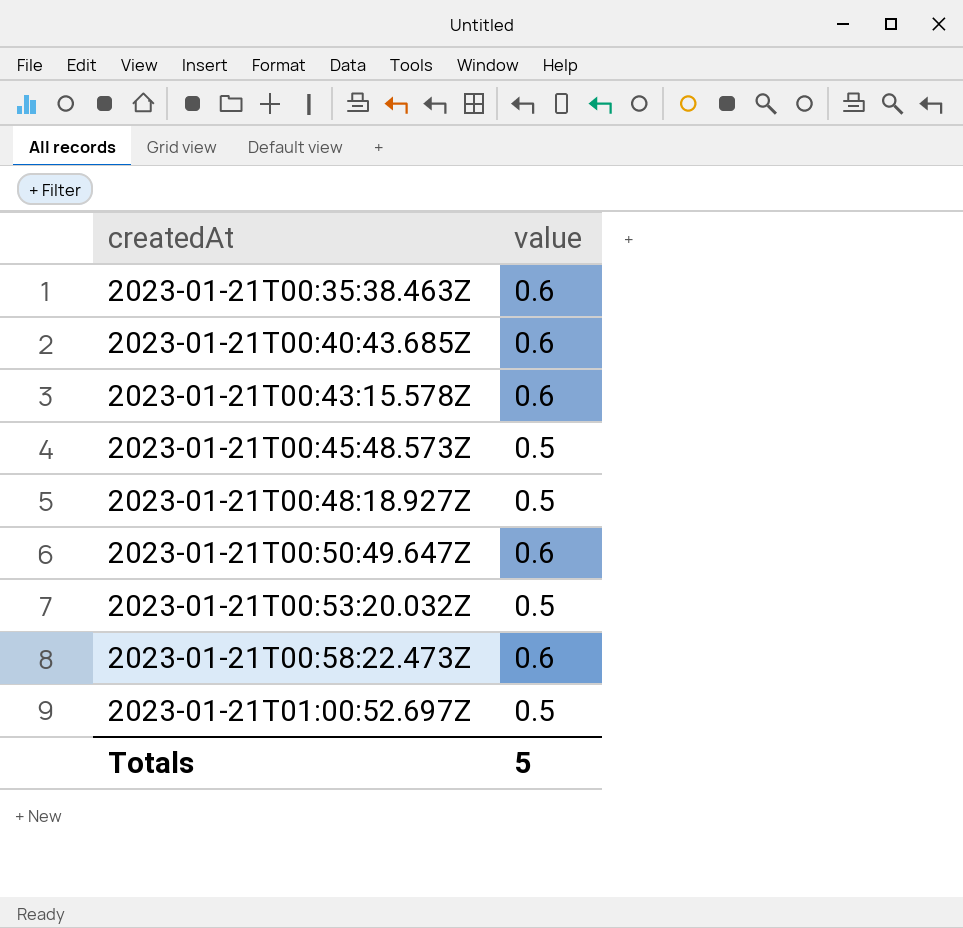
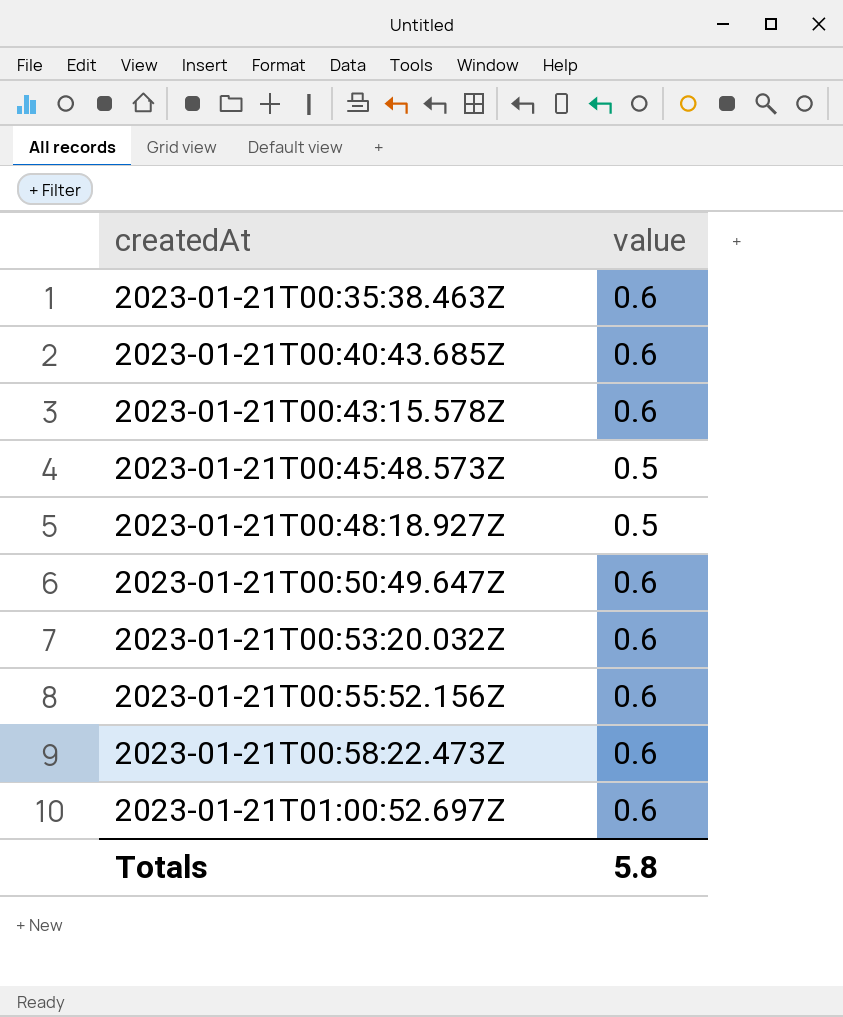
2023-01-21T00:53:20.032Z | value: 0.5 -> 0.6
row 2023-01-21T00:55:52.156Z: none -> 0.6
2023-01-21T01:00:52.697Z | value: 0.5 -> 0.6
Totals | value: 5 -> 5.8

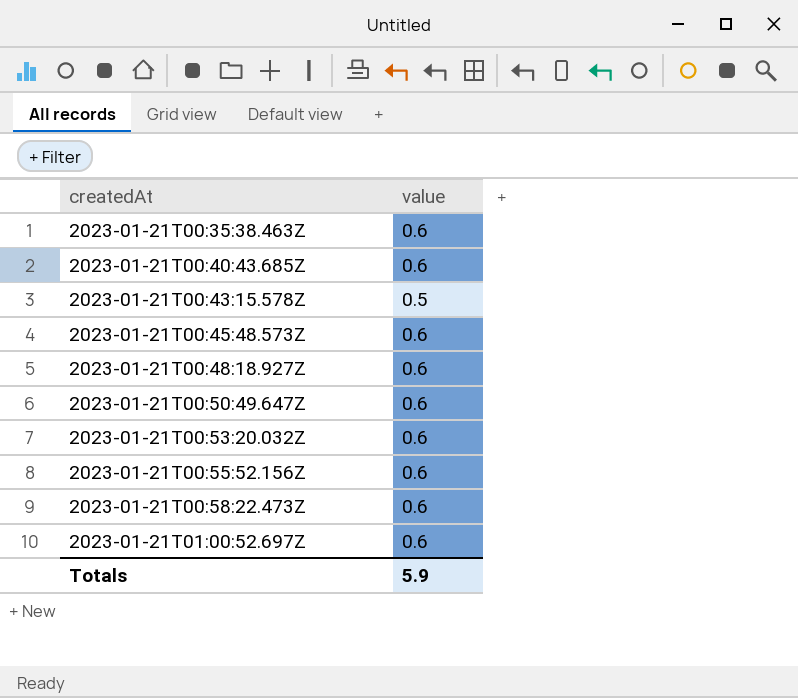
2023-01-21T00:43:15.578Z | value: 0.6 -> 0.5
2023-01-21T00:45:48.573Z | value: 0.5 -> 0.6
2023-01-21T00:48:18.927Z | value: 0.5 -> 0.6
Totals | value: 5.8 -> 5.9

